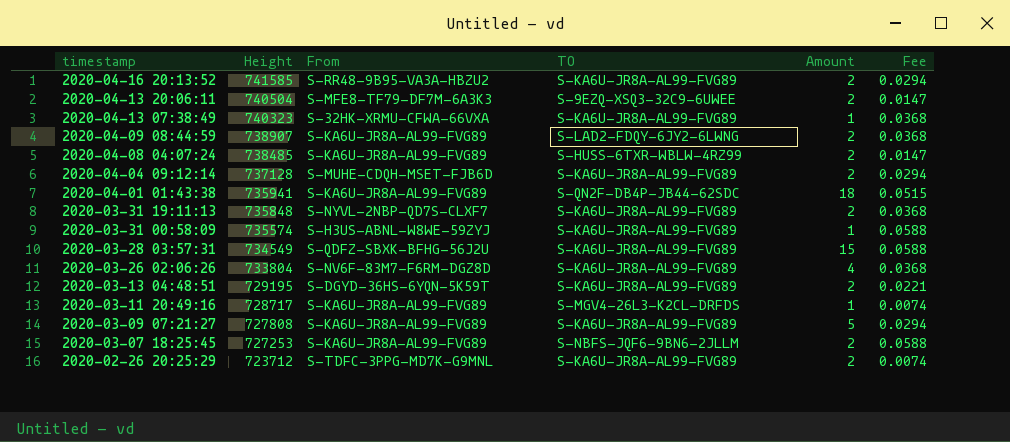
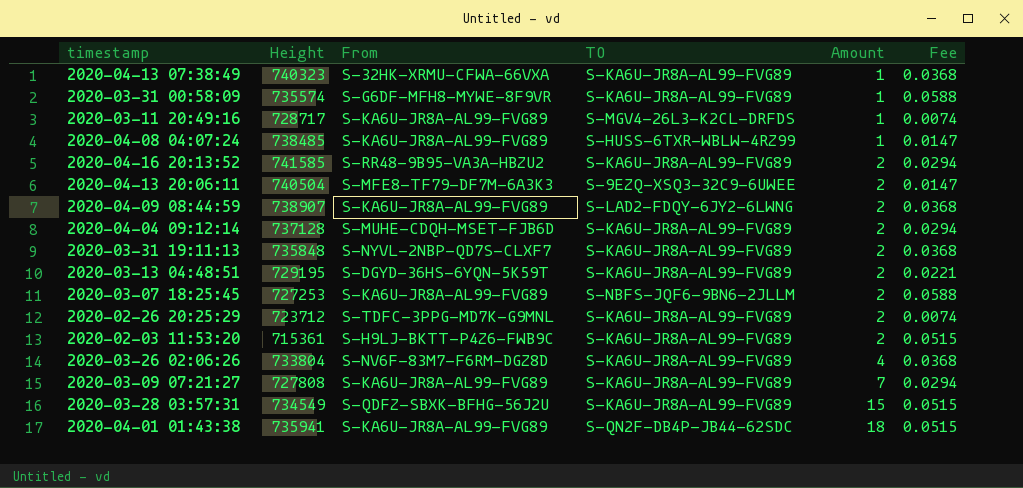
row order: timestamp descending -> Amount ascending
2020-03-31 00:58:09 | From: S-H3US-ABNL-W8WE-59ZYJ -> S-G6DF-MFH8-MYWE-8F9VR
2020-04-08 04:07:24 | Amount: 2 -> 1
row 2020-02-03 11:53:20: none -> 715361 | S-H9LJ-BKTT-P4Z6-FWB9C | S-KA6U-JR8A-AL99-FVG89 | 2 | 0.0515
2020-03-09 07:21:27 | Amount: 5 -> 7
2020-03-28 03:57:31 | Fee: 0.0588 -> 0.0515

